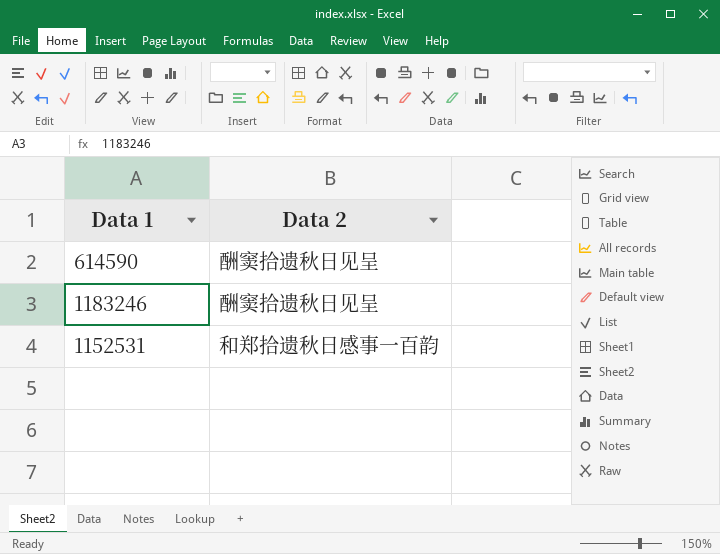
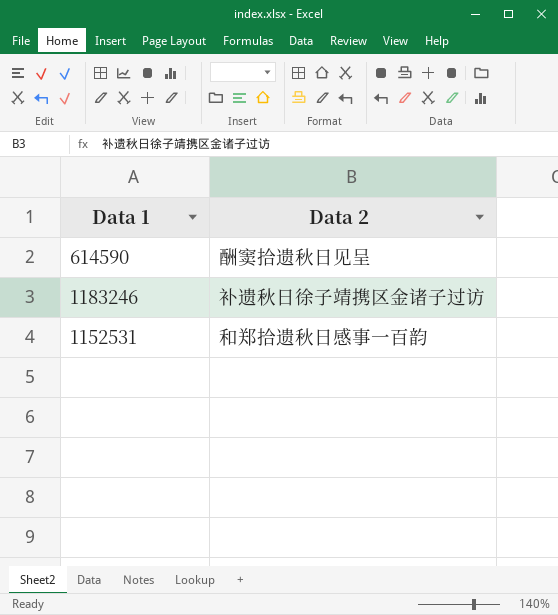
1183246 | Data 2: 酬窦拾遗秋日见呈 -> 补遗秋日徐子靖携区金诸子过访

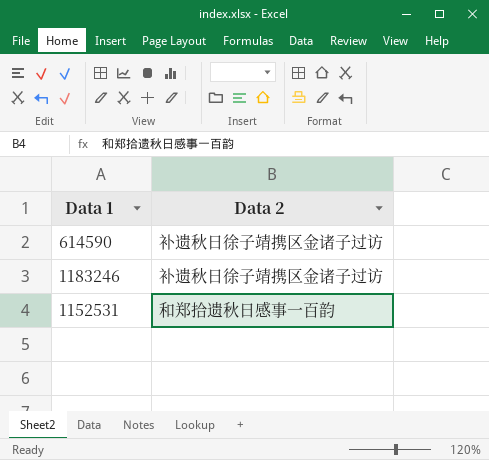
614590 | Data 2: 酬窦拾遗秋日见呈 -> 补遗秋日徐子靖携区金诸子过访

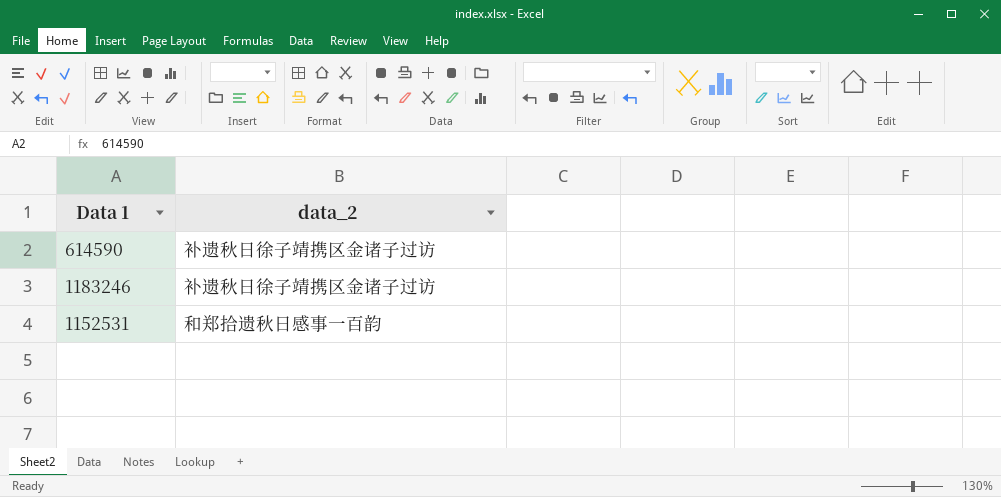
column name: Data 2 -> data_2

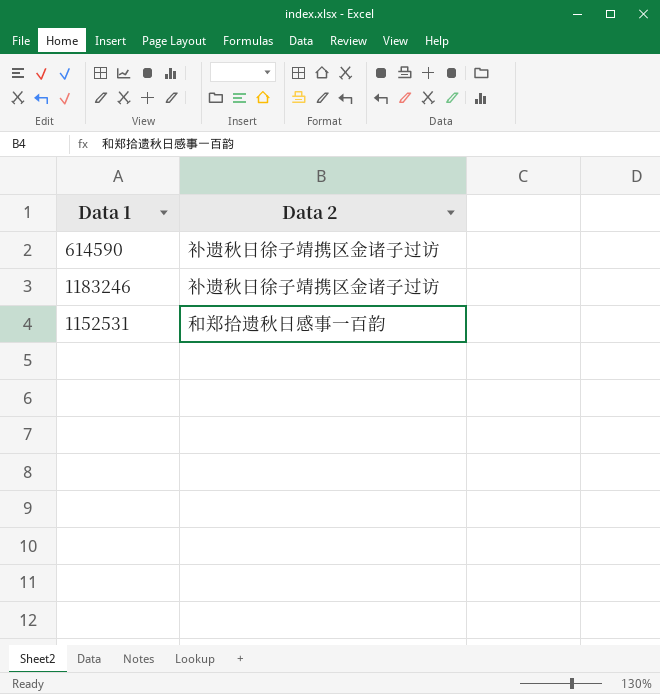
column name: data_2 -> Data 2

